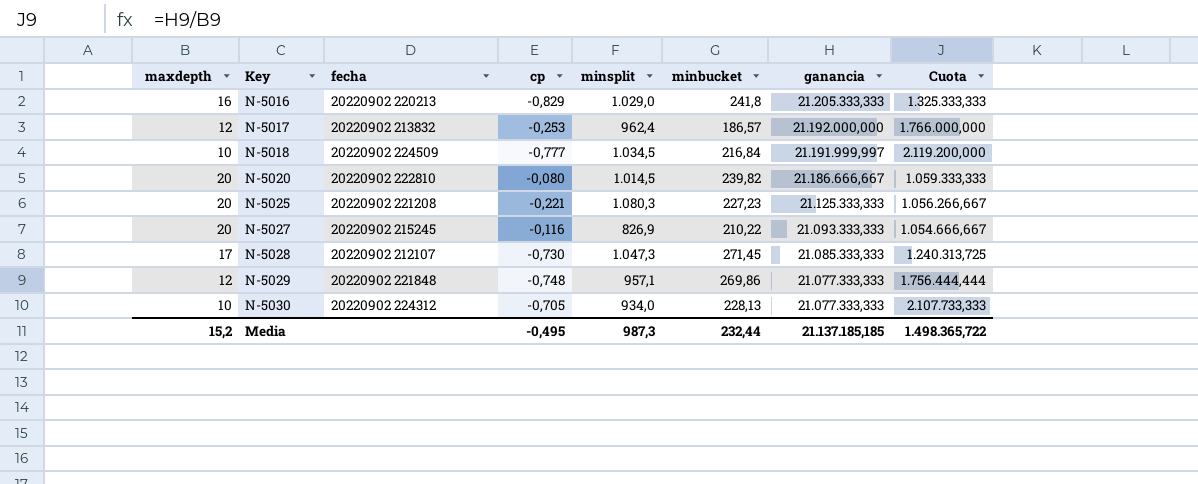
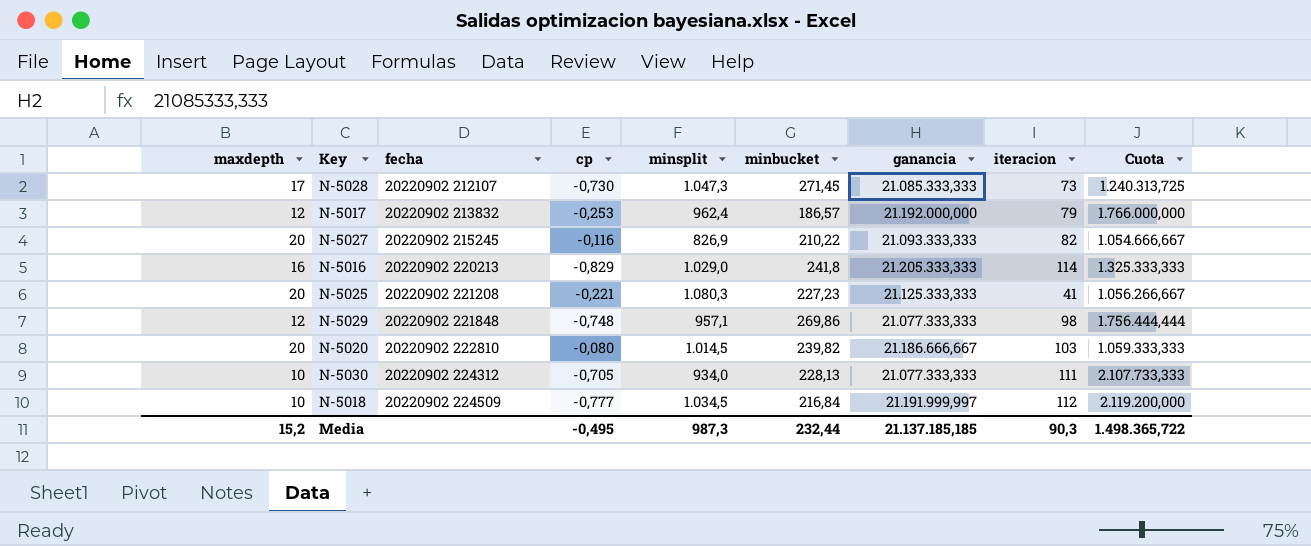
row order: Key ascending -> fecha ascending
column iteracion | position: none -> 8

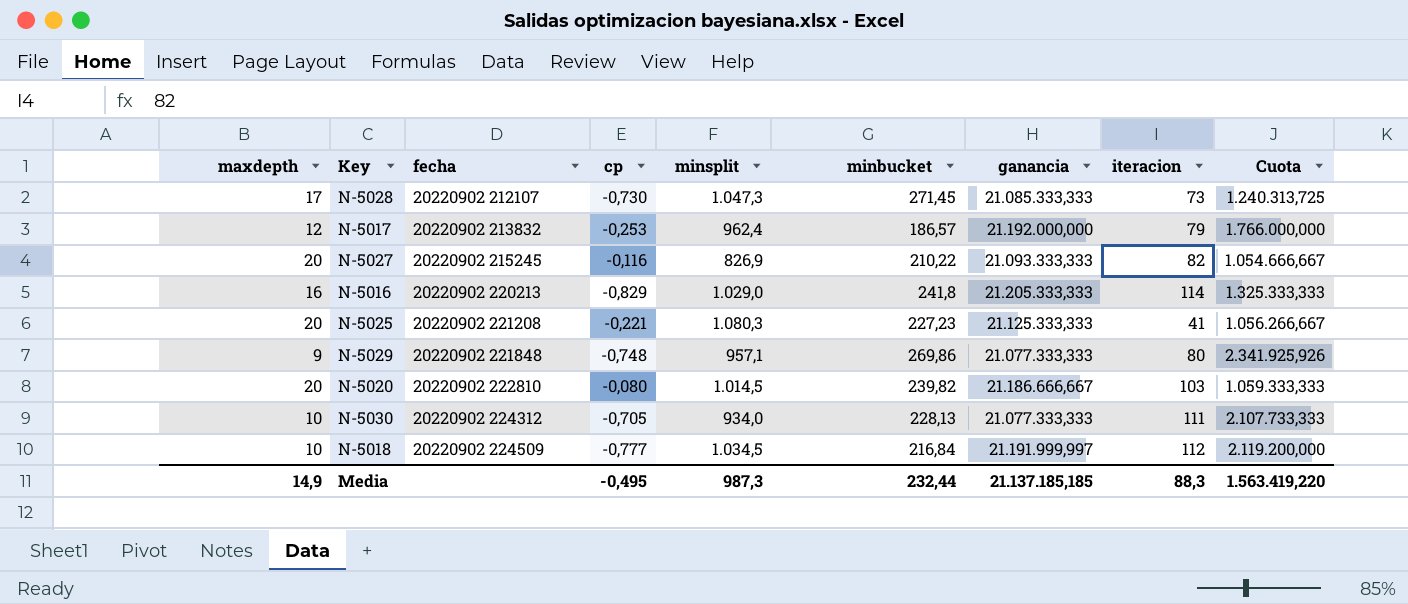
N-5029 | maxdepth: 12 -> 9
N-5029 | iteracion: 98 -> 80
N-5029 | Cuota: 1.756.444,444 -> 2.341.925,926
Media | maxdepth: 15,2 -> 14,9
Media | iteracion: 90,3 -> 88,3
Media | Cuota: 1.498.365,722 -> 1.563.419,220

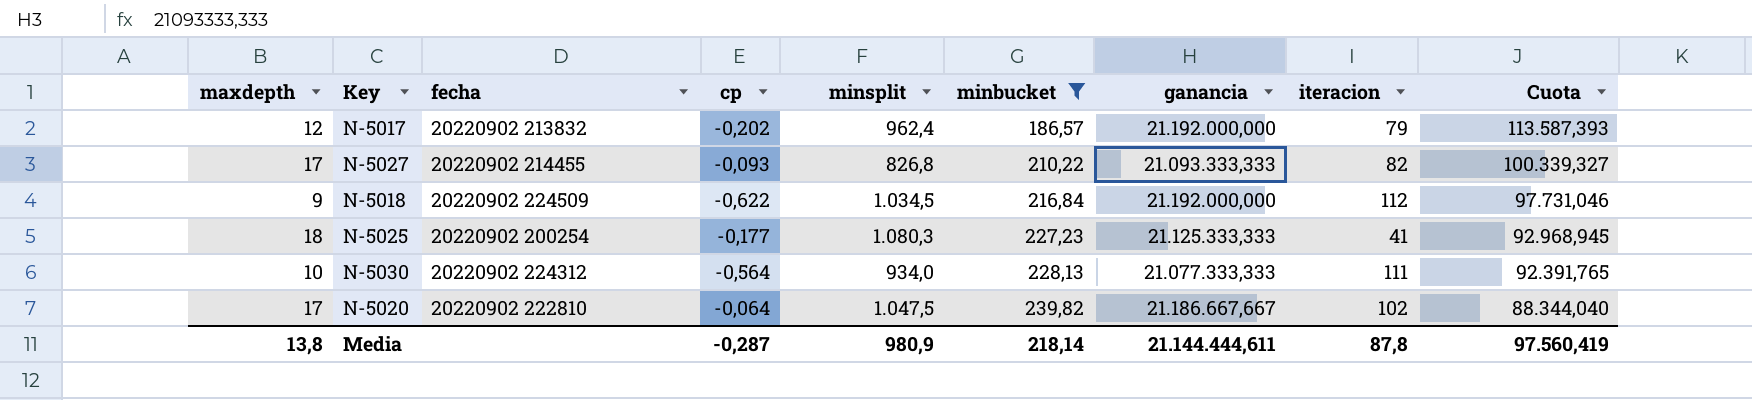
filter: none -> minbucket <= 239,82
row order: fecha ascending -> minbucket ascending
column Cuota | formula: [ganancia] / [maxdepth] -> [ganancia] / [minbucket]
N-5017 | cp: -0,253 -> -0,202
N-5027 | maxdepth: 20 -> 17
N-5027 | fecha: 20220902 215245 -> 20220902 214455
N-5027 | cp: -0,116 -> -0,093
N-5027 | minsplit: 826,9 -> 826,8
N-5018 | maxdepth: 10 -> 9
N-5018 | cp: -0,777 -> -0,622
N-5018 | ganancia: 21.191.999,997 -> 21.192.000,000
N-5025 | maxdepth: 20 -> 18
N-5025 | fecha: 20220902 221208 -> 20220902 200254
N-5025 | cp: -0,221 -> -0,177
N-5030 | cp: -0,705 -> -0,564
N-5020 | maxdepth: 20 -> 17
N-5020 | cp: -0,080 -> -0,064
N-5020 | minsplit: 1.014,5 -> 1.047,5
N-5020 | ganancia: 21.186.666,667 -> 21.186.667,667
N-5020 | iteracion: 103 -> 102
Media | maxdepth: 14,9 -> 13,8
Media | cp: -0,495 -> -0,287
Media | minsplit: 987,3 -> 980,9
Media | minbucket: 232,44 -> 218,14
Media | ganancia: 21.137.185,185 -> 21.144.444,611
Media | iteracion: 88,3 -> 87,8
Media | Cuota: 1.563.419,220 -> 97.560,419

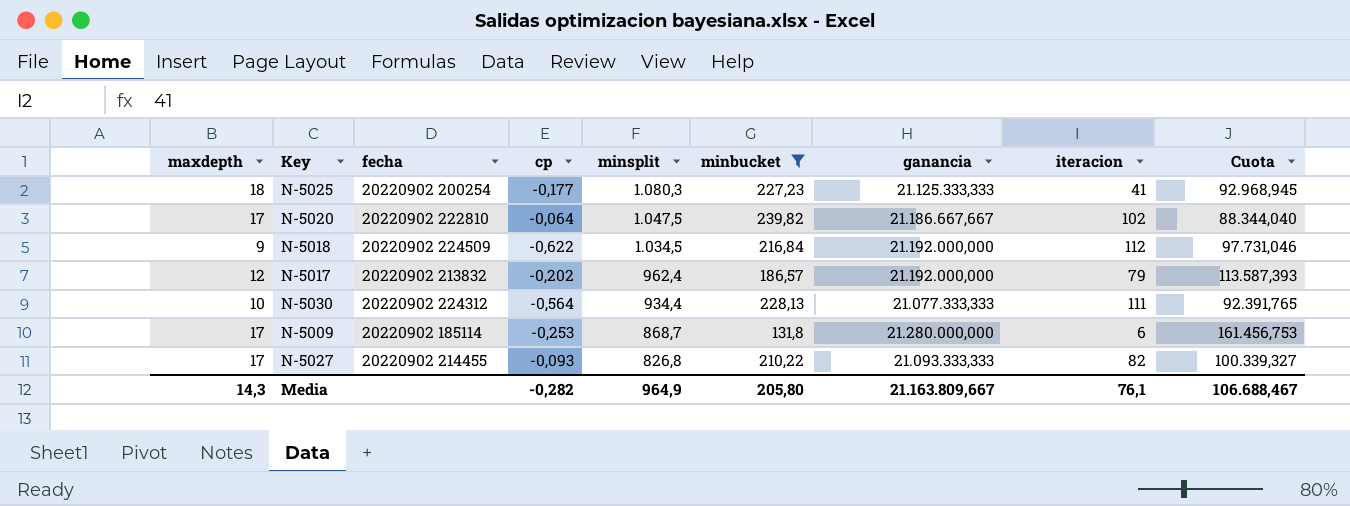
row order: minbucket ascending -> minsplit descending
N-5030 | minsplit: 934,0 -> 934,4
row N-5009: none -> 17 | 20220902 185114 | -0,253 | 868,7 | 131,8 | 21.280.000,000 | 6 | 161.456,753
Media | maxdepth: 13,8 -> 14,3
Media | cp: -0,287 -> -0,282
Media | minsplit: 980,9 -> 964,9
Media | minbucket: 218,14 -> 205,80
Media | ganancia: 21.144.444,611 -> 21.163.809,667
Media | iteracion: 87,8 -> 76,1
Media | Cuota: 97.560,419 -> 106.688,467

